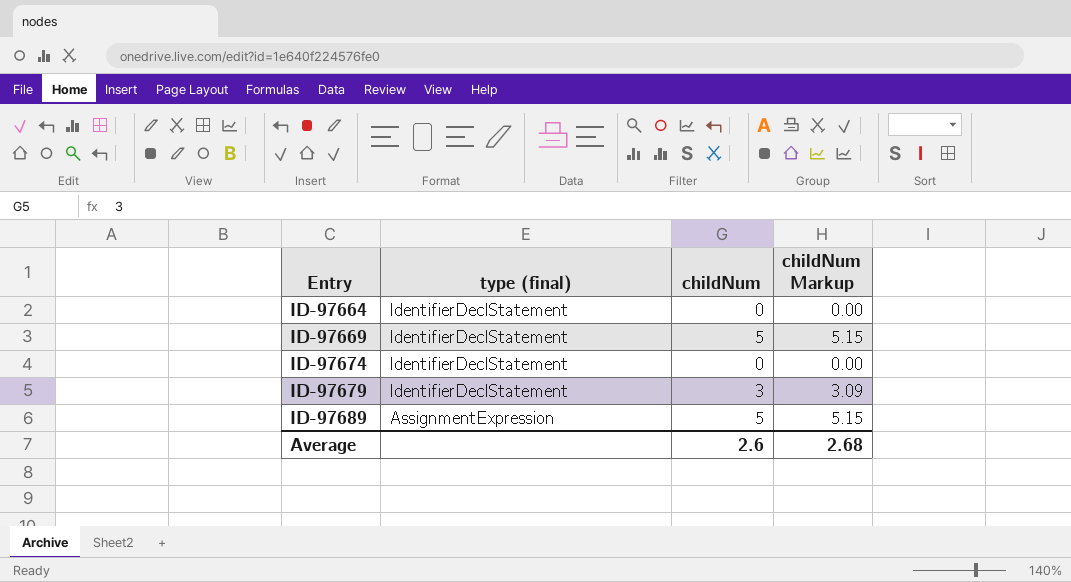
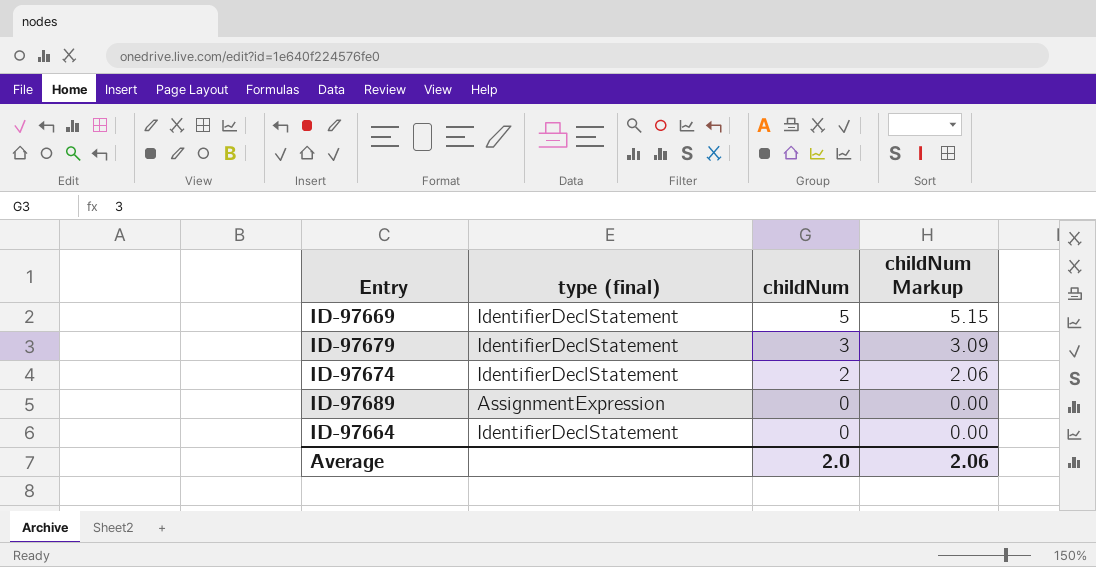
row order: Entry ascending -> childNum descending
ID-97674 | childNum: 0 -> 2
ID-97674 | childNum Markup: 0.00 -> 2.06
ID-97689 | childNum: 5 -> 0
ID-97689 | childNum Markup: 5.15 -> 0.00
Average | childNum: 2.6 -> 2.0
Average | childNum Markup: 2.68 -> 2.06

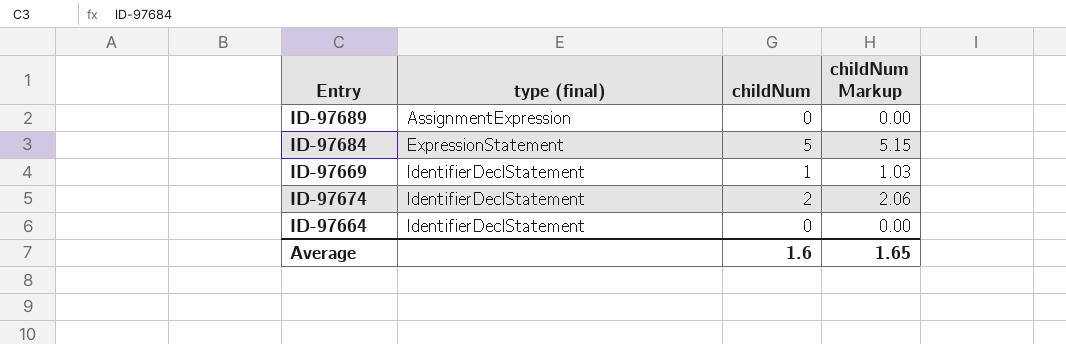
row order: childNum descending -> type (final) ascending
row ID-97679: IdentifierDeclStatement | 3 | 3.09 -> none
row ID-97684: none -> ExpressionStatement | 5 | 5.15
ID-97669 | childNum: 5 -> 1
ID-97669 | childNum Markup: 5.15 -> 1.03
Average | childNum: 2.0 -> 1.6
Average | childNum Markup: 2.06 -> 1.65

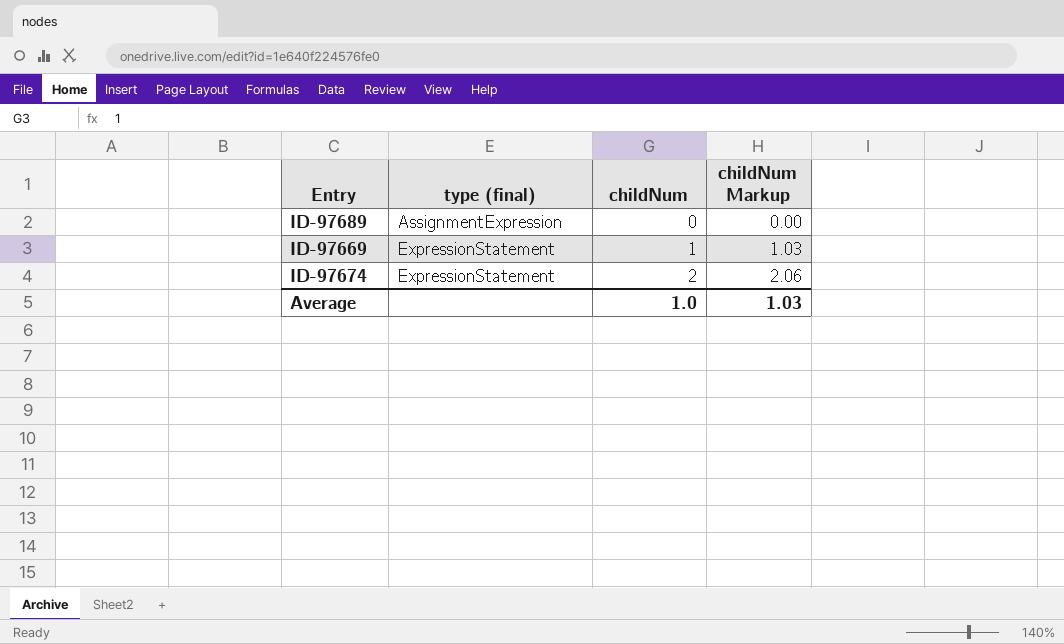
row ID-97684: ExpressionStatement | 5 | 5.15 -> none
row ID-97664: IdentifierDeclStatement | 0 | 0.00 -> none
ID-97669 | type (final): IdentifierDeclStatement -> ExpressionStatement
ID-97674 | type (final): IdentifierDeclStatement -> ExpressionStatement
Average | childNum: 1.6 -> 1.0
Average | childNum Markup: 1.65 -> 1.03

